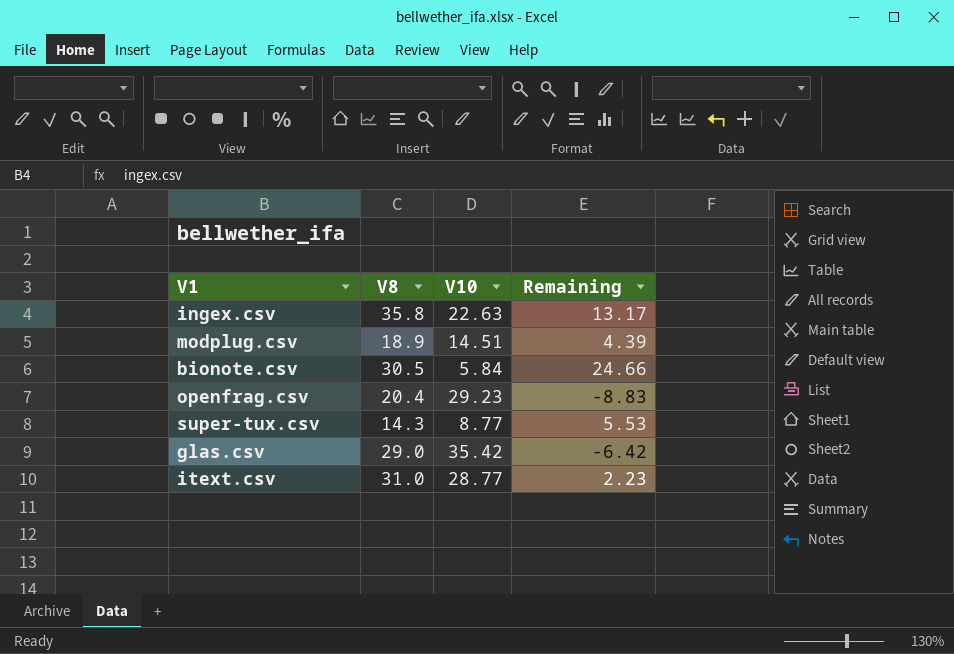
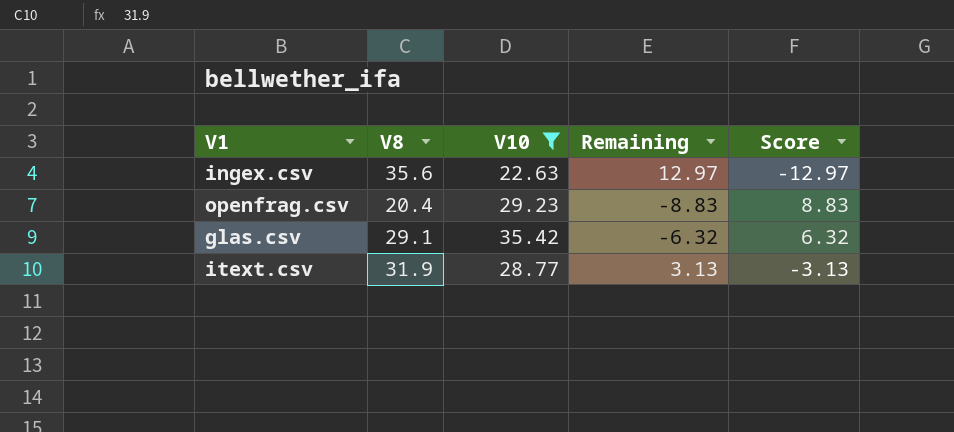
filter: none -> V10 >= 22.63
column Score | formula: none -> [V10] - [V8]
ingex.csv | V8: 35.8 -> 35.6
ingex.csv | Remaining: 13.17 -> 12.97
glas.csv | V8: 29.0 -> 29.1
glas.csv | Remaining: -6.42 -> -6.32
itext.csv | V8: 31.0 -> 31.9
itext.csv | Remaining: 2.23 -> 3.13

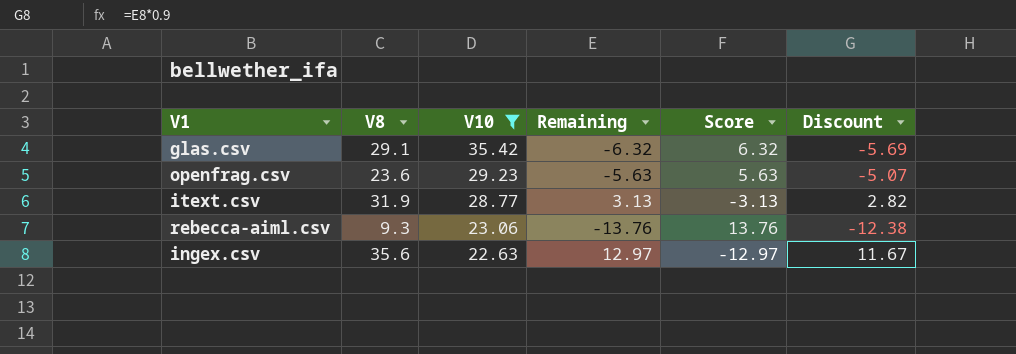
row order: none -> V10 descending
column Discount | formula: none -> [Remaining] * 0.9
openfrag.csv | V8: 20.4 -> 23.6
openfrag.csv | Remaining: -8.83 -> -5.63
openfrag.csv | Score: 8.83 -> 5.63
row rebecca-aiml.csv: none -> 9.3 | 23.06 | -13.76 | 13.76 | -12.38

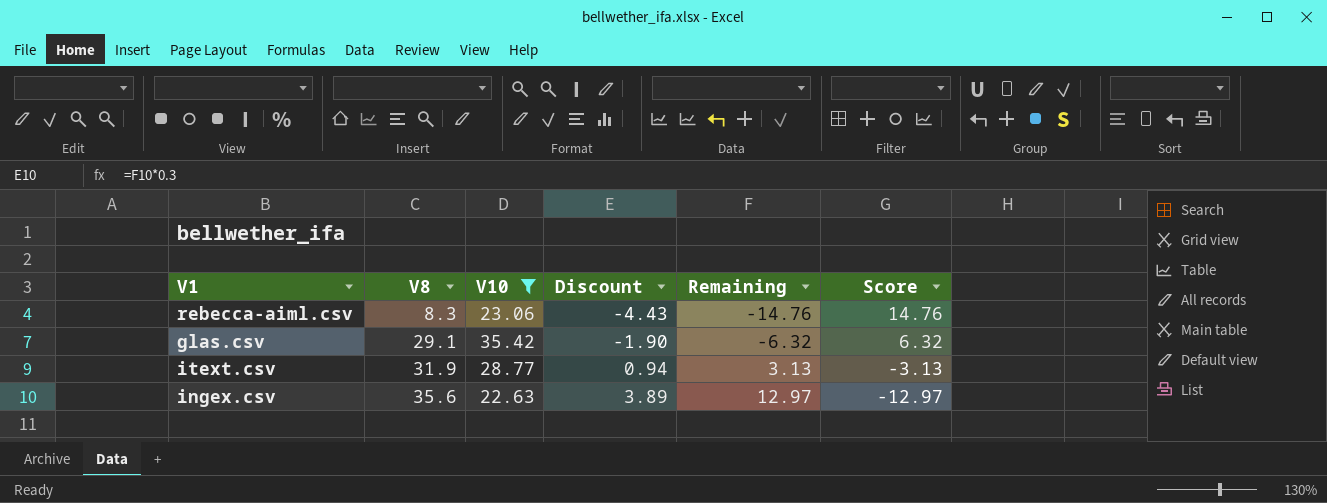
row order: V10 descending -> V8 ascending
column Discount | formula: [Remaining] * 0.9 -> [Remaining] * 0.3
column Discount | position: 6 -> 4
row openfrag.csv: 23.6 | 29.23 | -5.63 | 5.63 | -5.07 -> none
rebecca-aiml.csv | V8: 9.3 -> 8.3
rebecca-aiml.csv | Remaining: -13.76 -> -14.76
rebecca-aiml.csv | Score: 13.76 -> 14.76

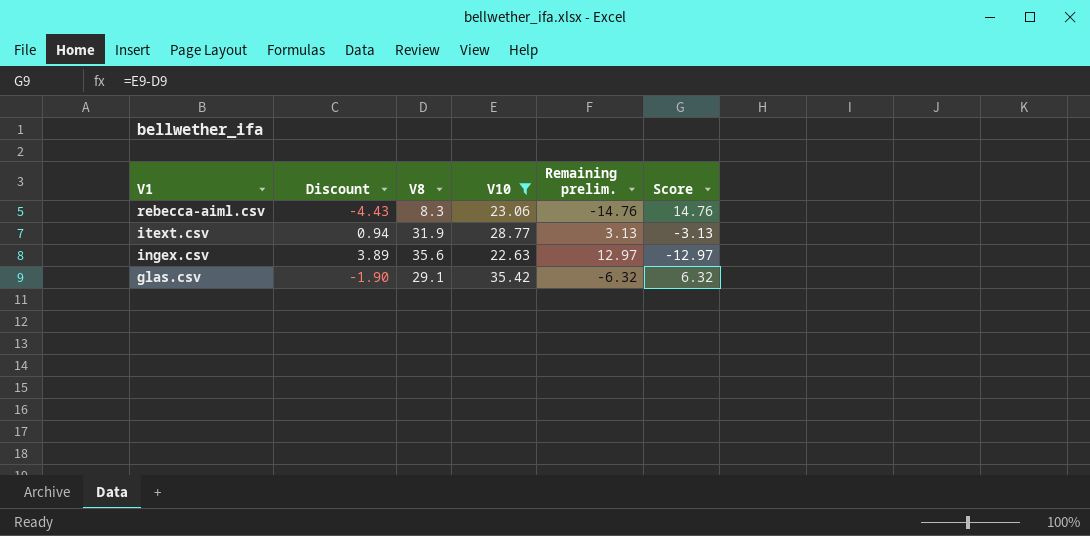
row order: V8 ascending -> V1 descending
column Discount | position: 4 -> 2
column name: Remaining -> Remaining prelim.

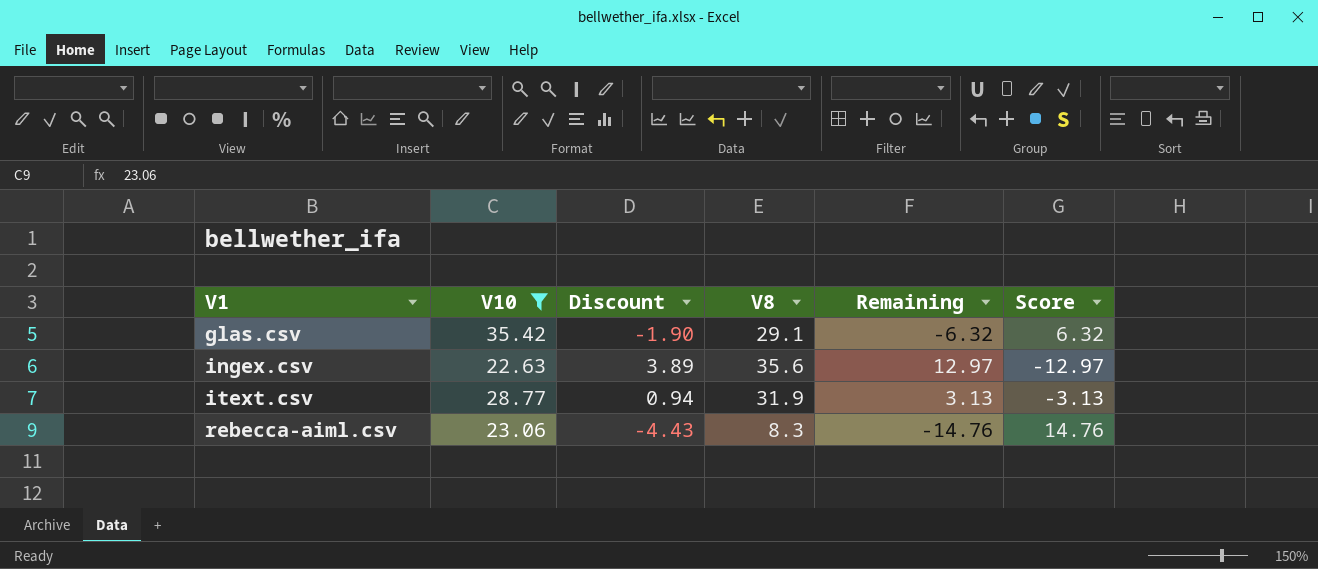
row order: V1 descending -> V1 ascending
column V10 | position: 4 -> 2
column name: Remaining prelim. -> Remaining

